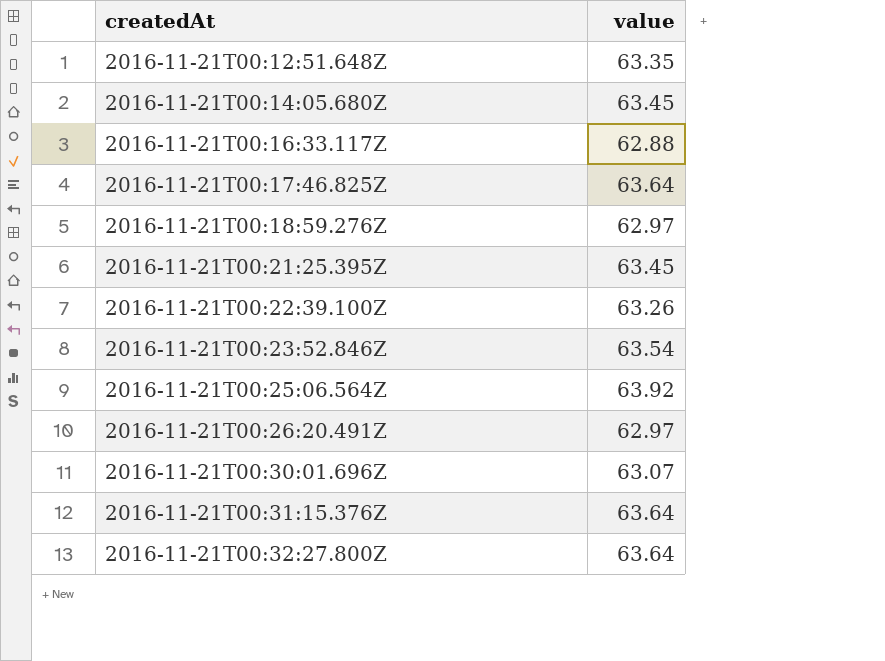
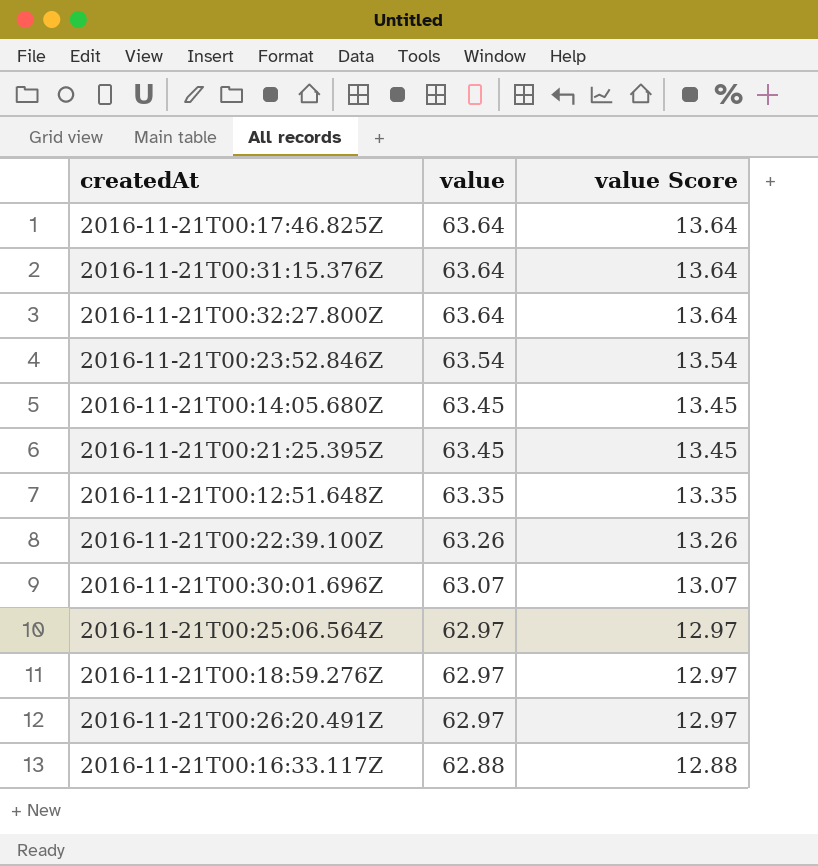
row order: createdAt ascending -> value descending
column value Score | formula: none -> [value] - 50
2016-11-21T00:25:06.564Z | value: 63.92 -> 62.97

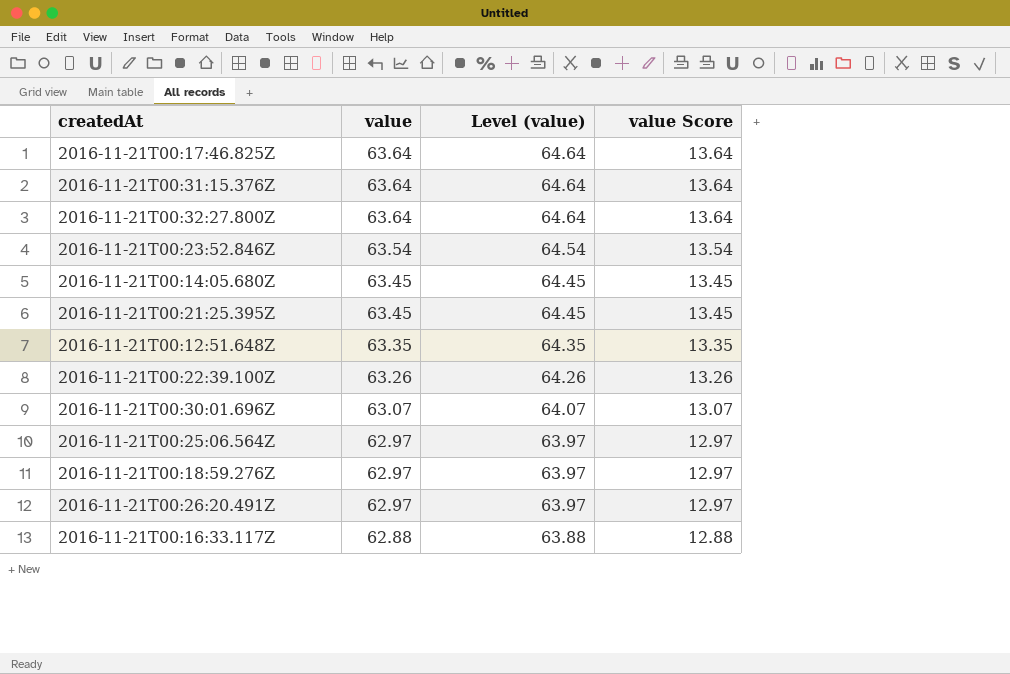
column Level (value) | formula: none -> [value] + 1

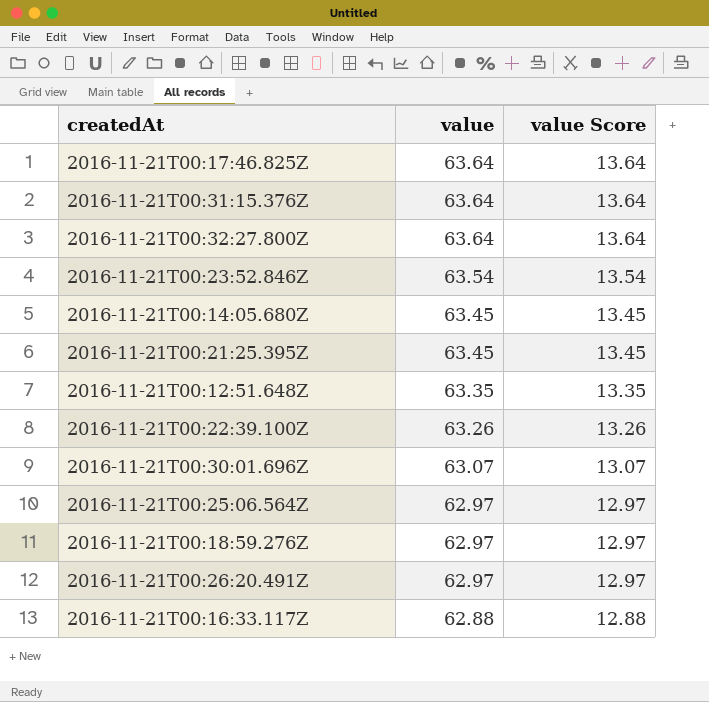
column Level (value) | formula: [value] + 1 -> none

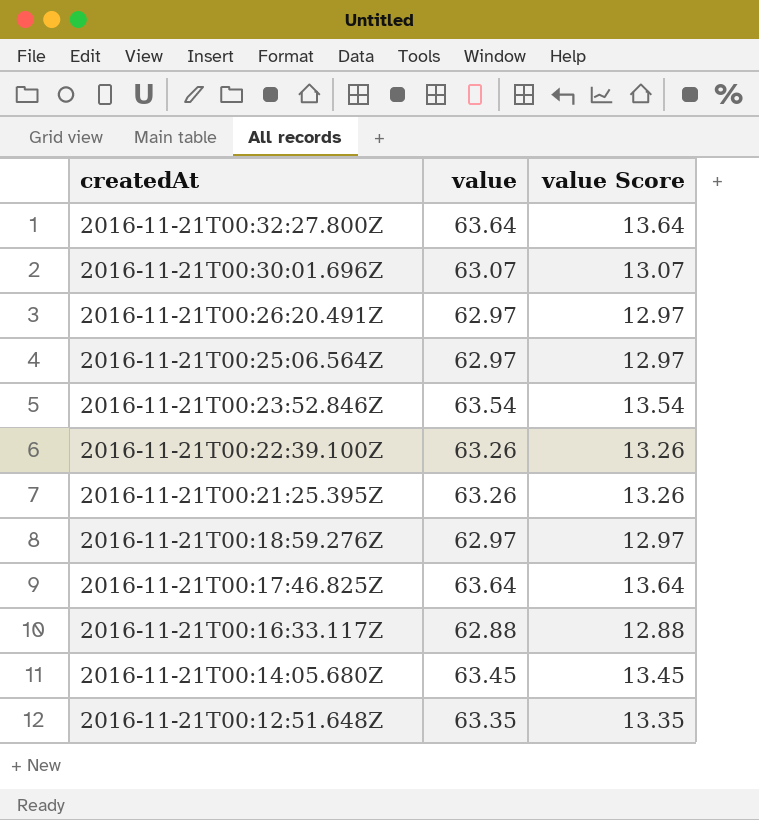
row order: value descending -> createdAt descending
row 2016-11-21T00:31:15.376Z: 63.64 | 13.64 -> none
2016-11-21T00:21:25.395Z | value: 63.45 -> 63.26
2016-11-21T00:21:25.395Z | value Score: 13.45 -> 13.26

